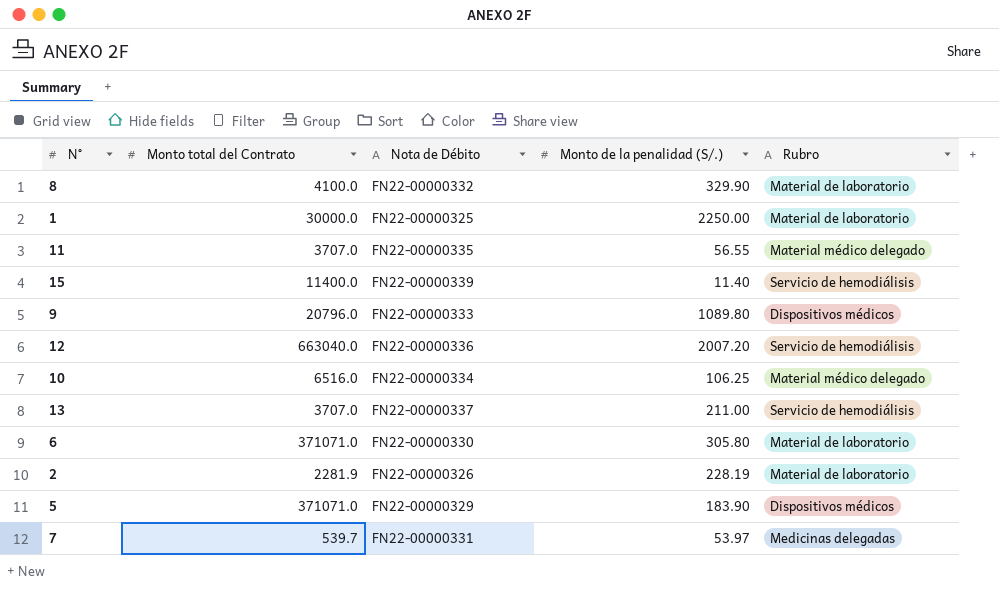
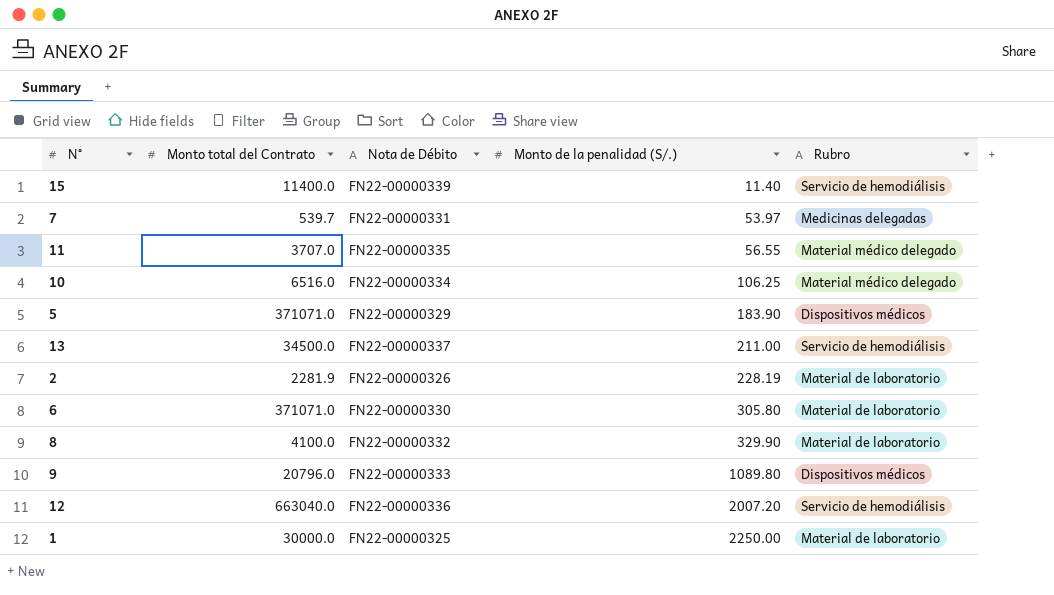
row order: none -> Monto de la penalidad (S/.) ascending
13 | Monto total del Contrato: 3707.0 -> 34500.0

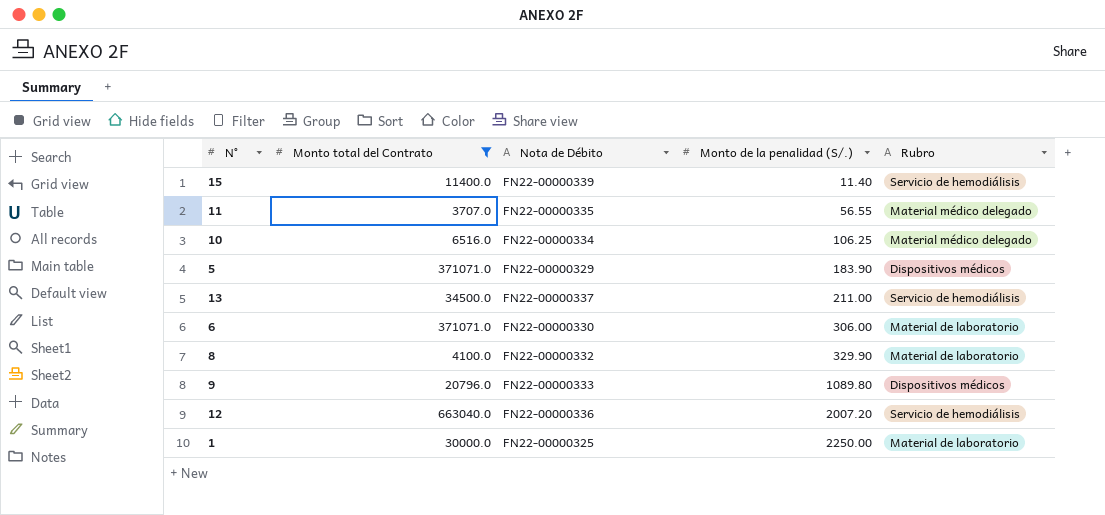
filter: none -> Monto total del Contrato >= 3707.0
6 | Monto de la penalidad (S/.): 305.80 -> 306.00

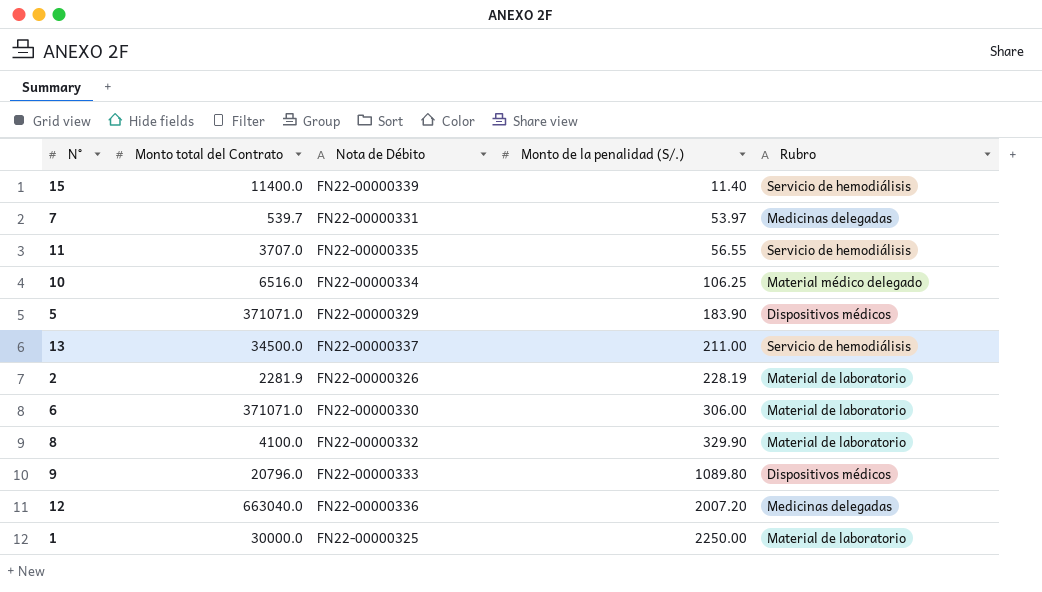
filter: Monto total del Contrato >= 3707.0 -> none
11 | Rubro: Material médico delegado -> Servicio de hemodiálisis
12 | Rubro: Servicio de hemodiálisis -> Medicinas delegadas

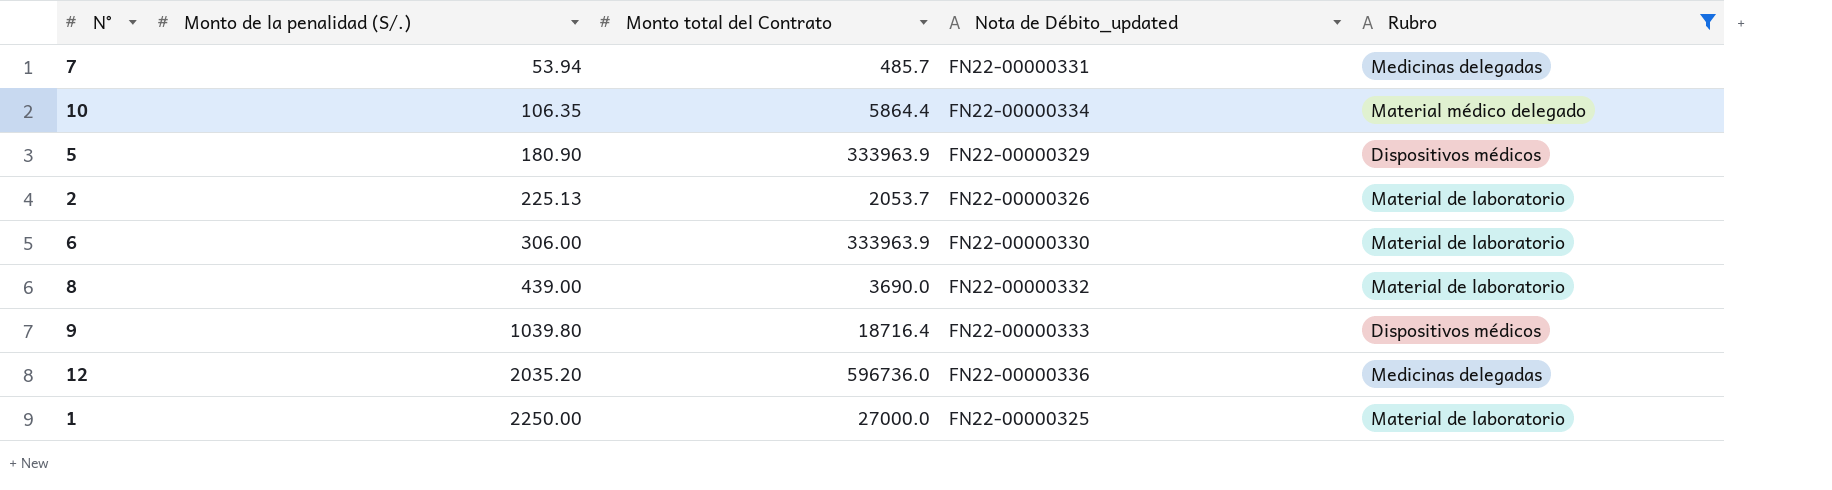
filter: none -> Rubro != Servicio de hemodiálisis
column Monto de la penalidad (S/.) | position: 4 -> 2
column name: Nota de Débito -> Nota de Débito_updated
7 | Monto de la penalidad (S/.): 53.97 -> 53.94
7 | Monto total del Contrato: 539.7 -> 485.7
10 | Monto de la penalidad (S/.): 106.25 -> 106.35
10 | Monto total del Contrato: 6516.0 -> 5864.4
5 | Monto de la penalidad (S/.): 183.90 -> 180.90
5 | Monto total del Contrato: 371071.0 -> 333963.9
2 | Monto de la penalidad (S/.): 228.19 -> 225.13
2 | Monto total del Contrato: 2281.9 -> 2053.7
6 | Monto total del Contrato: 371071.0 -> 333963.9
8 | Monto de la penalidad (S/.): 329.90 -> 439.00
8 | Monto total del Contrato: 4100.0 -> 3690.0
9 | Monto de la penalidad (S/.): 1089.80 -> 1039.80
9 | Monto total del Contrato: 20796.0 -> 18716.4
12 | Monto de la penalidad (S/.): 2007.20 -> 2035.20
12 | Monto total del Contrato: 663040.0 -> 596736.0
1 | Monto total del Contrato: 30000.0 -> 27000.0

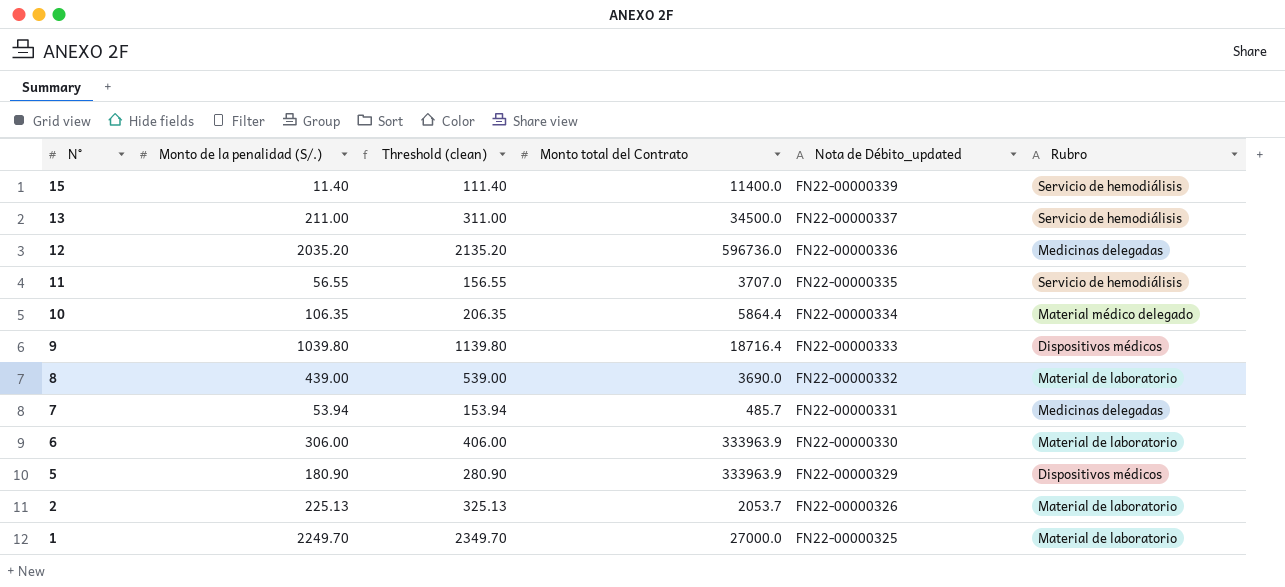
filter: Rubro != Servicio de hemodiálisis -> none
row order: Monto de la penalidad (S/.) ascending -> N° descending
column Threshold (clean) | formula: none -> [Monto de la penalidad (S/.)] + 100
1 | Monto de la penalidad (S/.): 2250.00 -> 2249.70

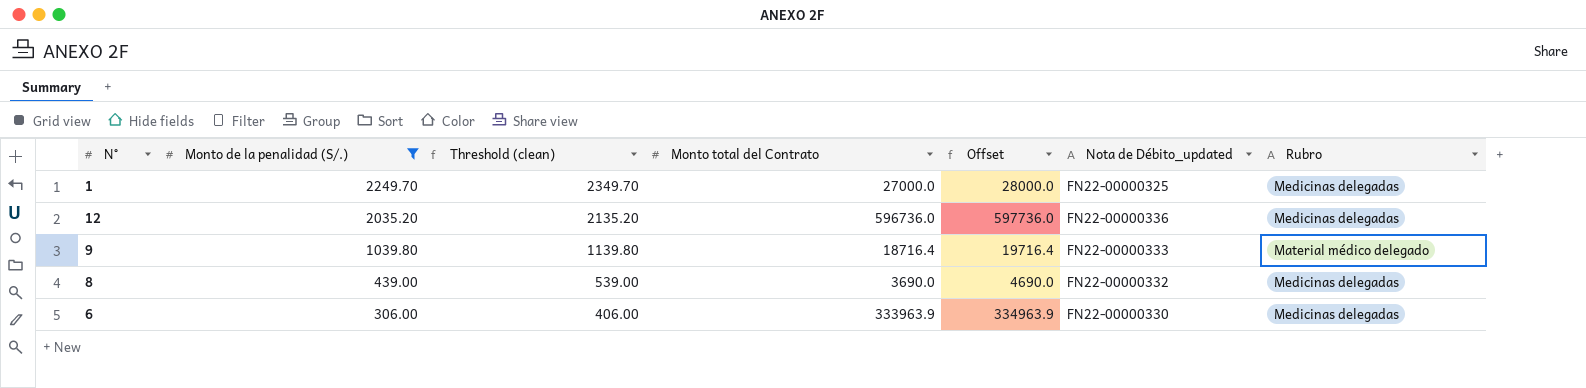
filter: none -> Monto de la penalidad (S/.) >= 306.00
row order: N° descending -> Monto de la penalidad (S/.) descending
column Offset | formula: none -> [Monto total del Contrato] + 1000
1 | Rubro: Material de laboratorio -> Medicinas delegadas
9 | Rubro: Dispositivos médicos -> Material médico delegado
8 | Rubro: Material de laboratorio -> Medicinas delegadas
6 | Rubro: Material de laboratorio -> Medicinas delegadas

